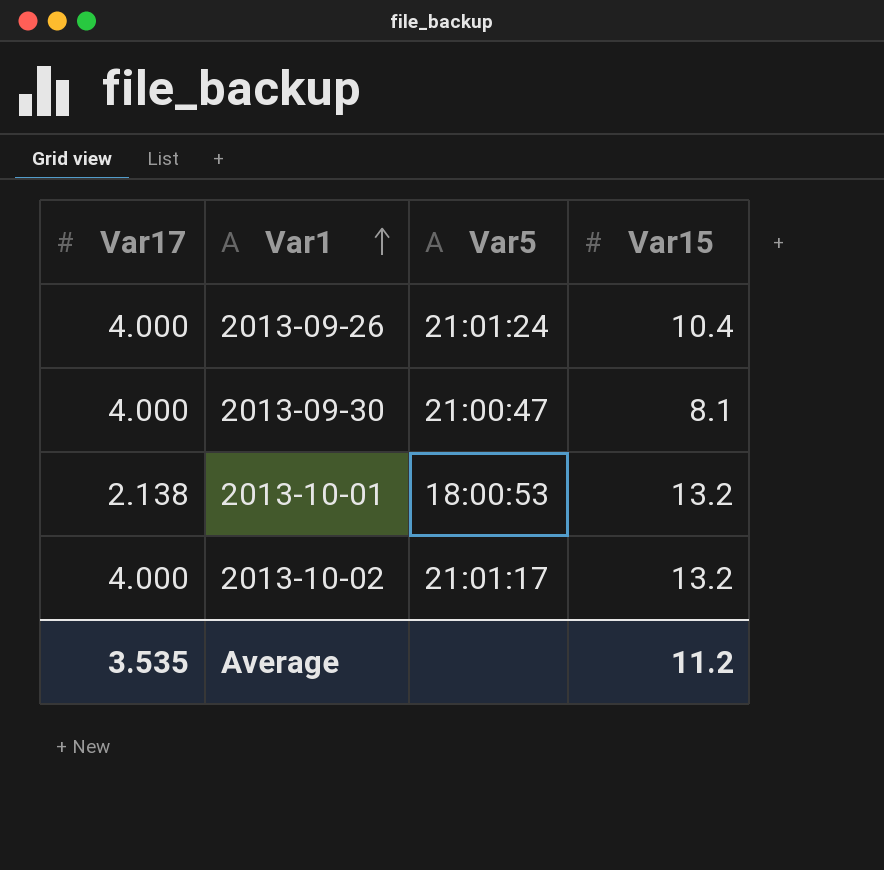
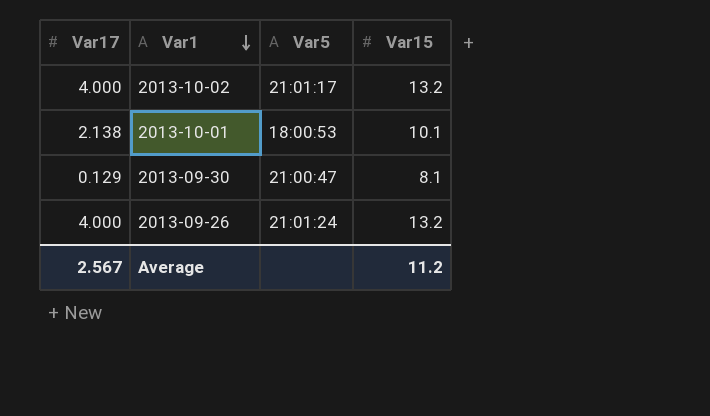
row order: Var1 ascending -> Var1 descending
2013-10-01 | Var15: 13.2 -> 10.1
2013-09-30 | Var17: 4.000 -> 0.129
2013-09-26 | Var15: 10.4 -> 13.2
Average | Var17: 3.535 -> 2.567

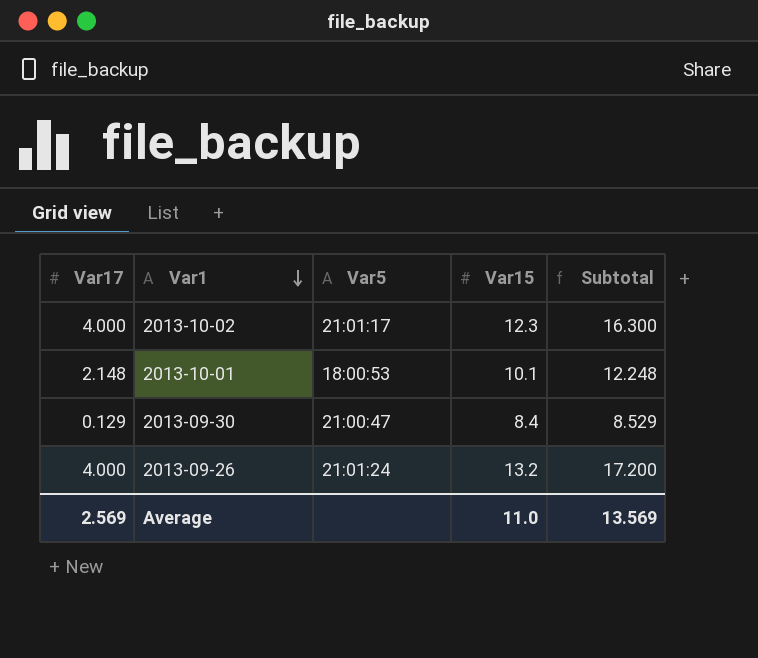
column Subtotal | formula: none -> [Var17] + [Var15]
2013-10-02 | Var15: 13.2 -> 12.3
2013-10-01 | Var17: 2.138 -> 2.148
2013-09-30 | Var15: 8.1 -> 8.4
Average | Var17: 2.567 -> 2.569
Average | Var15: 11.2 -> 11.0

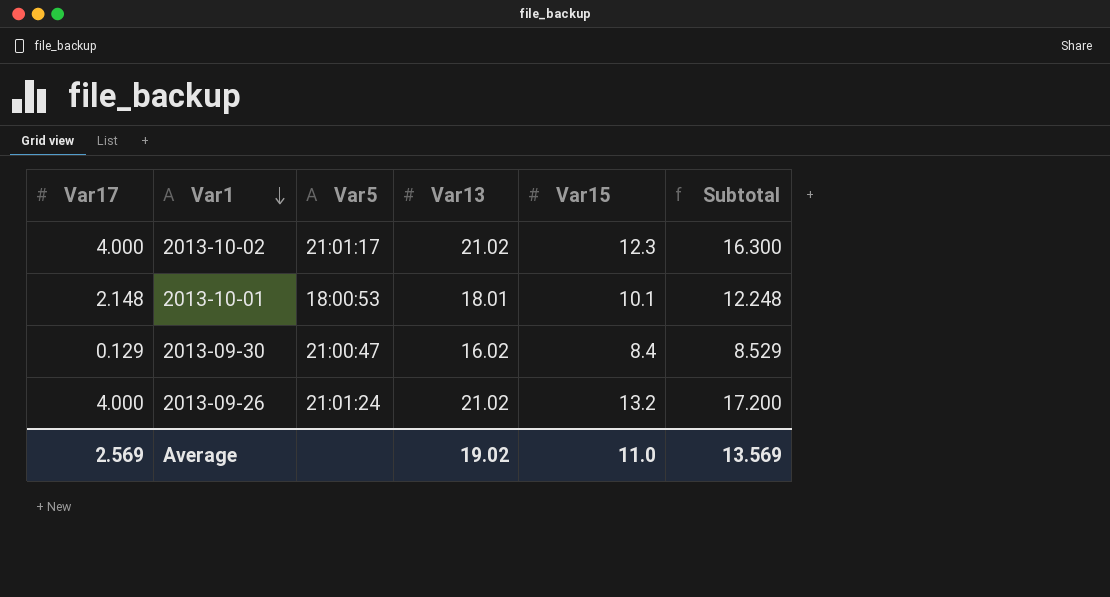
column Var13 | position: none -> 4

